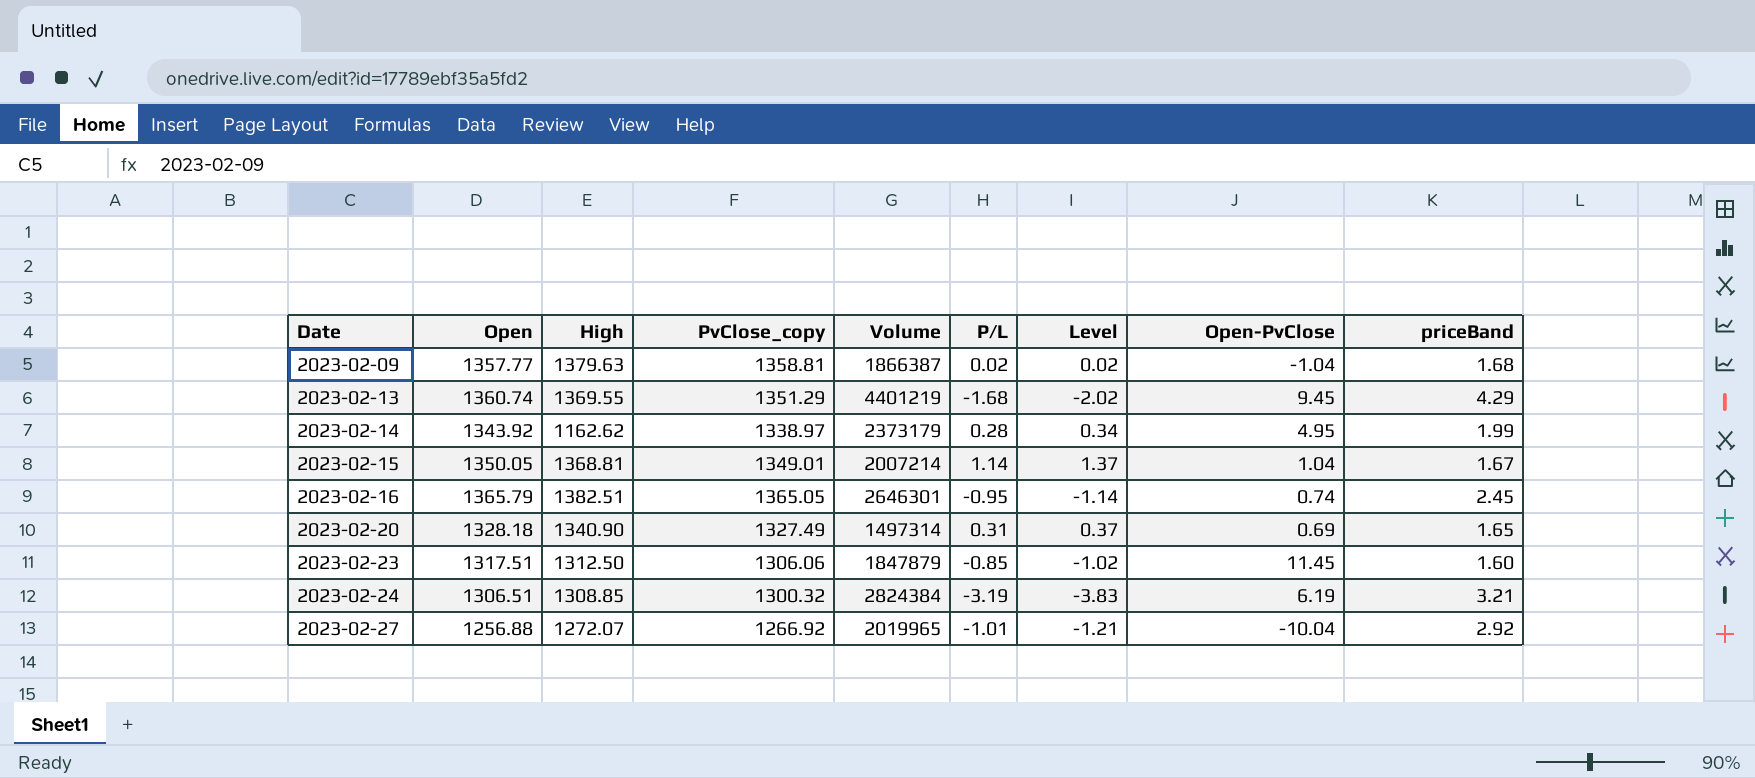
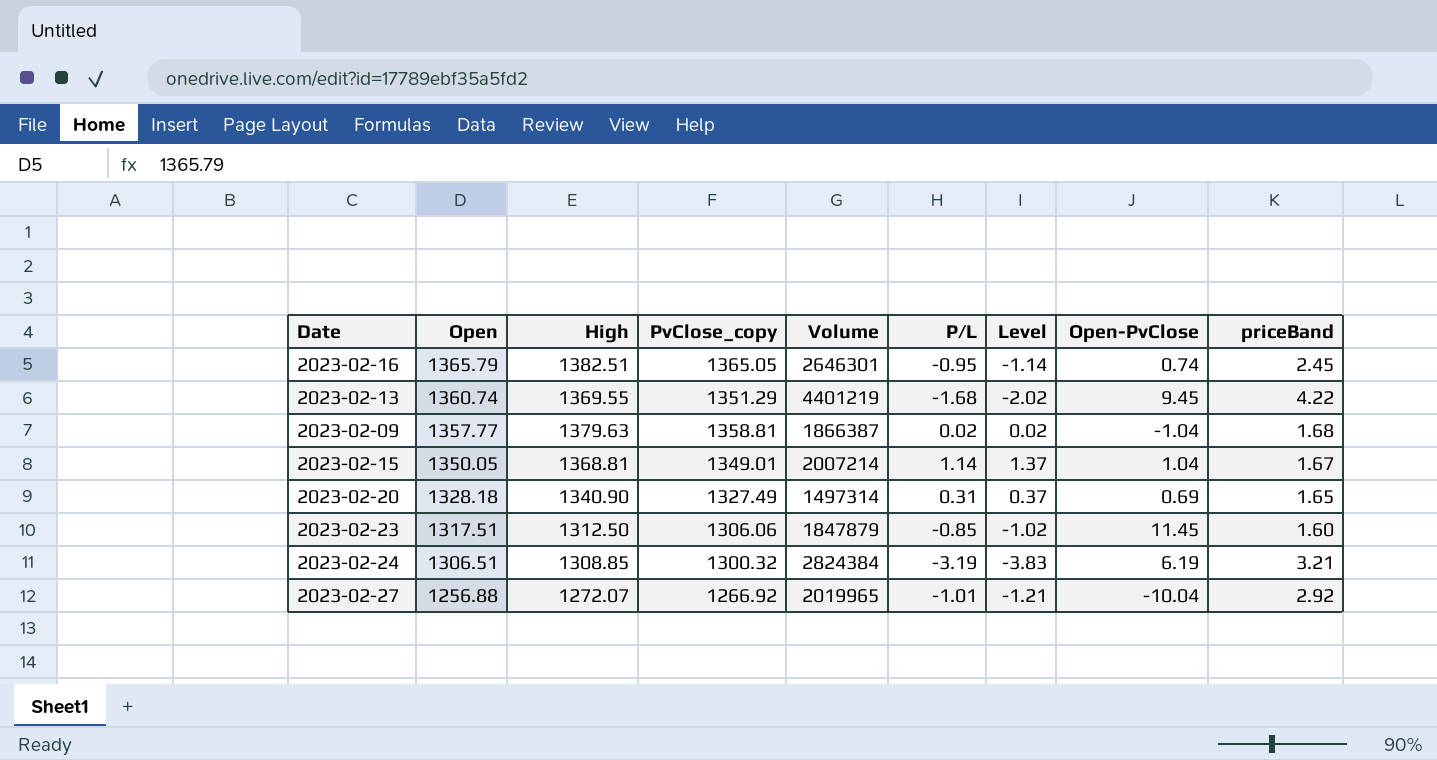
row order: Date ascending -> Open descending
row 2023-02-14: 1343.92 | 1162.62 | 1338.97 | 2373179 | 0.28 | 0.34 | 4.95 | 1.99 -> none
2023-02-13 | priceBand: 4.29 -> 4.22

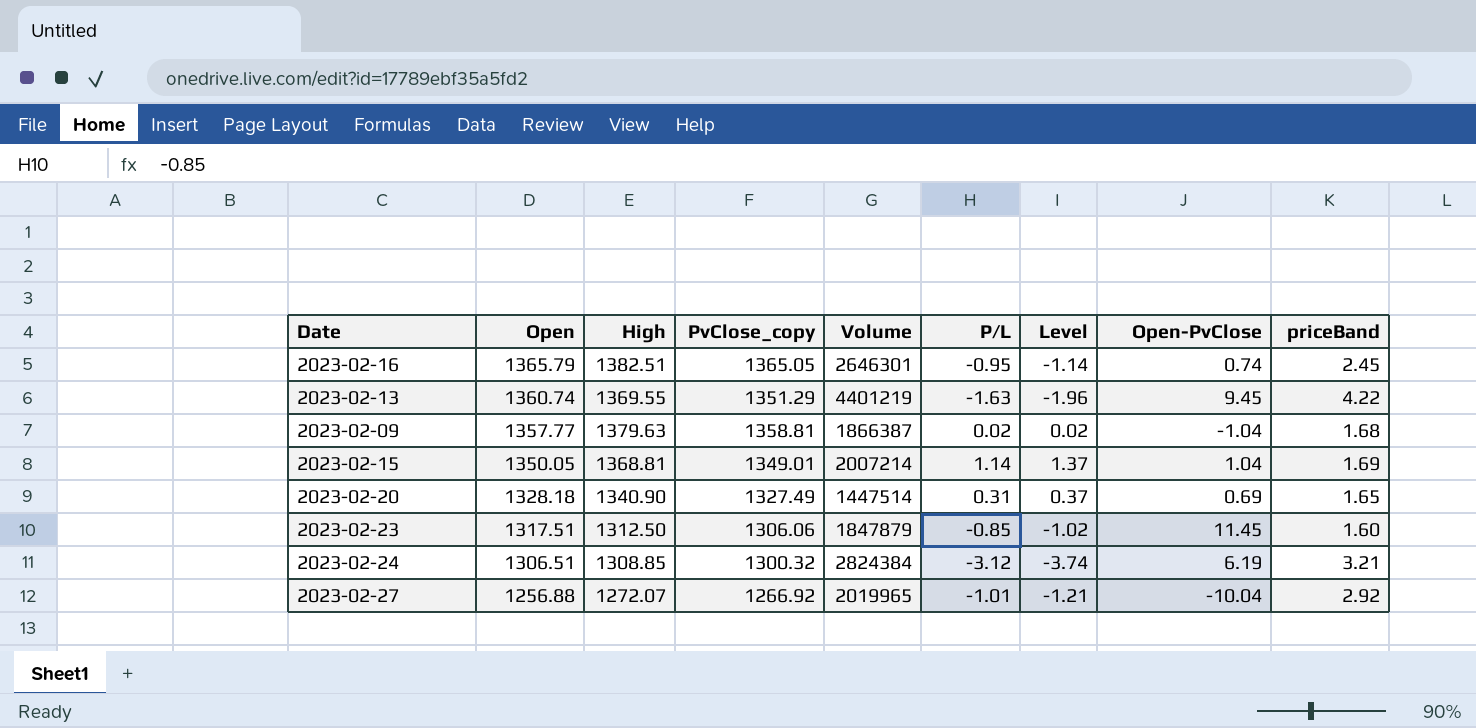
2023-02-13 | P/L: -1.68 -> -1.63
2023-02-13 | Level: -2.02 -> -1.96
2023-02-15 | priceBand: 1.67 -> 1.69
2023-02-20 | Volume: 1497314 -> 1447514
2023-02-24 | P/L: -3.19 -> -3.12
2023-02-24 | Level: -3.83 -> -3.74

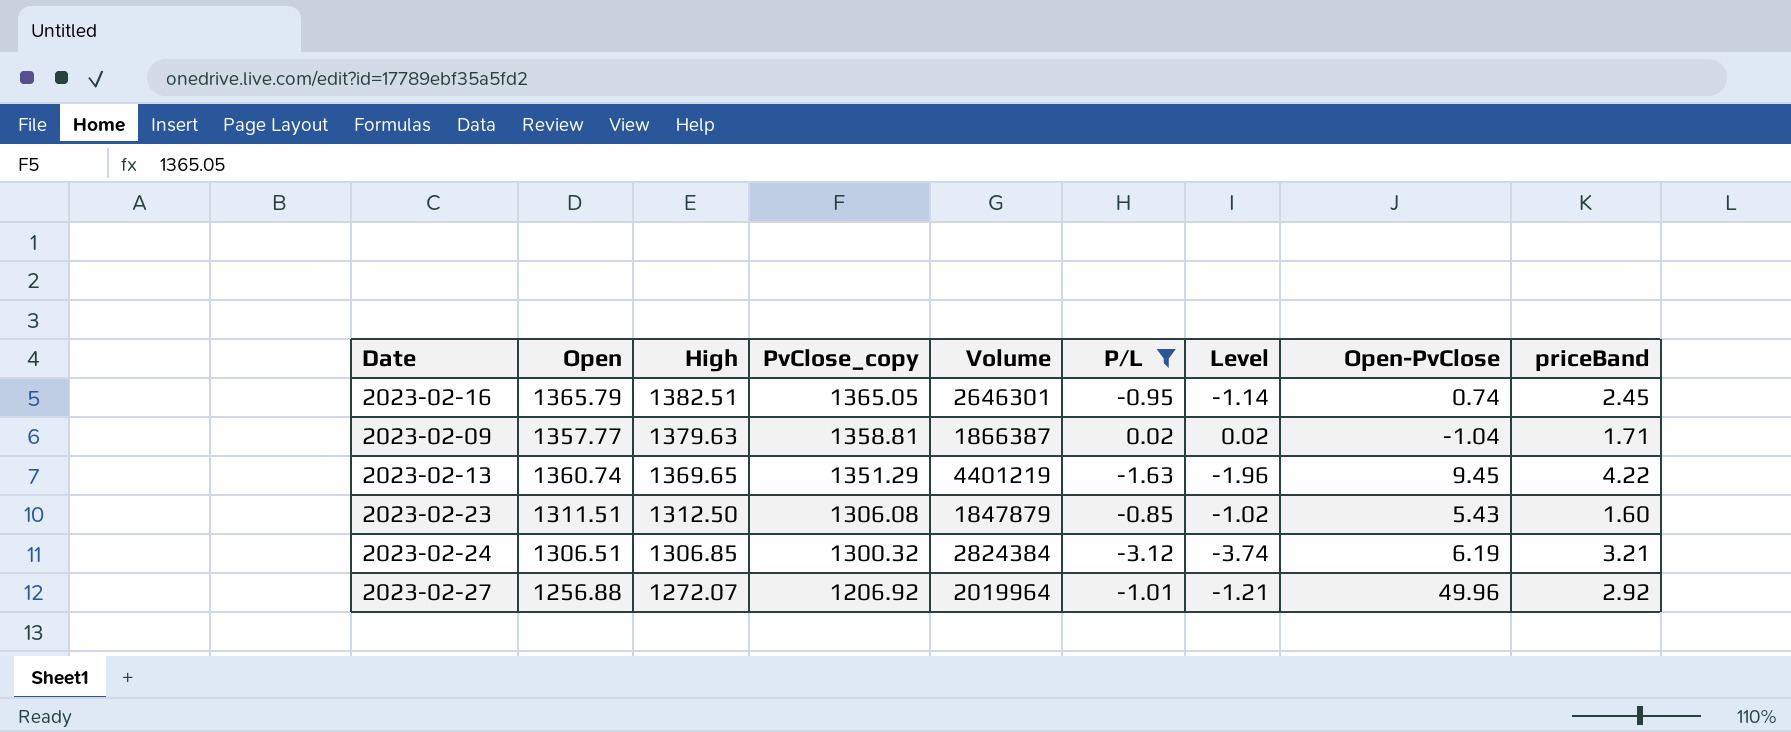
filter: none -> P/L <= 0.02
row order: Open descending -> High descending
2023-02-09 | priceBand: 1.68 -> 1.71
2023-02-13 | High: 1369.55 -> 1369.65
2023-02-23 | Open: 1317.51 -> 1311.51
2023-02-23 | PvClose_copy: 1306.06 -> 1306.08
2023-02-23 | Open-PvClose: 11.45 -> 5.43
2023-02-24 | High: 1308.85 -> 1306.85
2023-02-27 | PvClose_copy: 1266.92 -> 1206.92
2023-02-27 | Volume: 2019965 -> 2019964
2023-02-27 | Open-PvClose: -10.04 -> 49.96

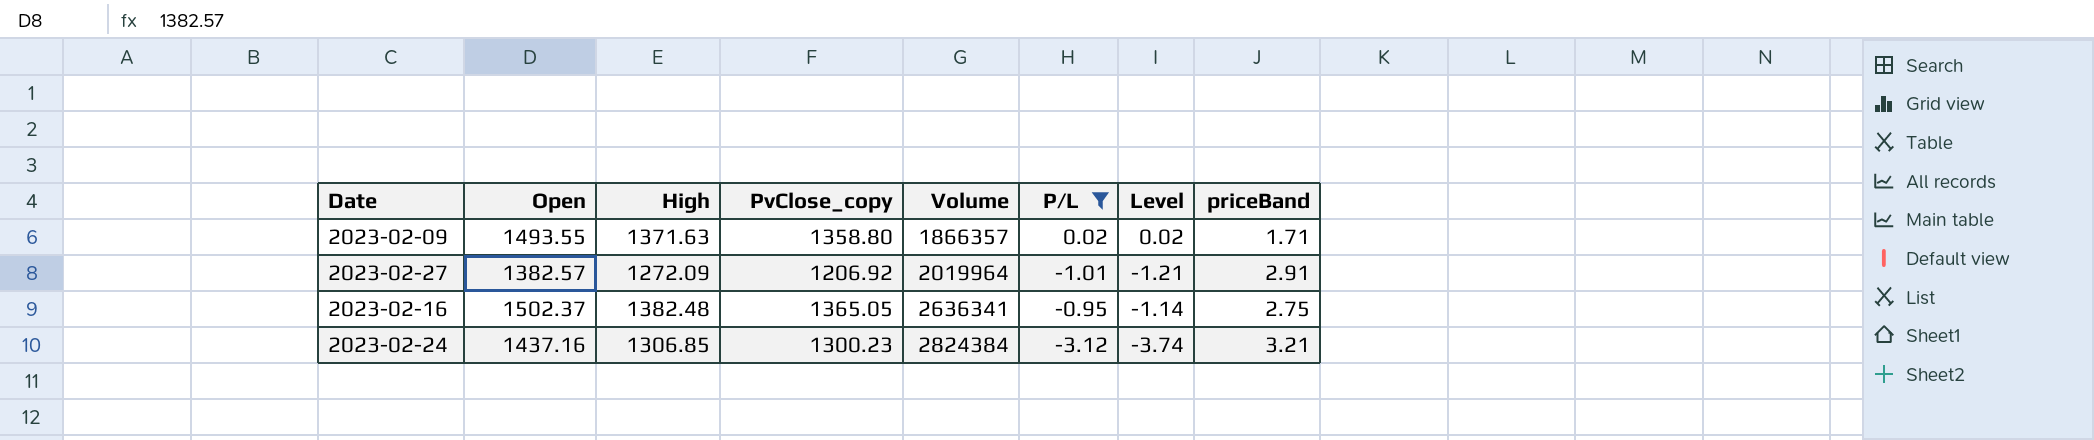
row order: High descending -> Volume ascending
column Open-PvClose | formula: [Open] - [PvClose_copy] -> none
row 2023-02-13: 1360.74 | 1369.65 | 1351.29 | 4401219 | -1.63 | -1.96 | 9.45 | 4.22 -> none
row 2023-02-23: 1311.51 | 1312.50 | 1306.08 | 1847879 | -0.85 | -1.02 | 5.43 | 1.60 -> none
2023-02-09 | Open: 1357.77 -> 1493.55
2023-02-09 | High: 1379.63 -> 1371.63
2023-02-09 | PvClose_copy: 1358.81 -> 1358.80
2023-02-09 | Volume: 1866387 -> 1866357
2023-02-27 | Open: 1256.88 -> 1382.57
2023-02-27 | High: 1272.07 -> 1272.09
2023-02-27 | priceBand: 2.92 -> 2.91
2023-02-16 | Open: 1365.79 -> 1502.37
2023-02-16 | High: 1382.51 -> 1382.48
2023-02-16 | Volume: 2646301 -> 2636341
2023-02-16 | priceBand: 2.45 -> 2.75
2023-02-24 | Open: 1306.51 -> 1437.16
2023-02-24 | PvClose_copy: 1300.32 -> 1300.23

